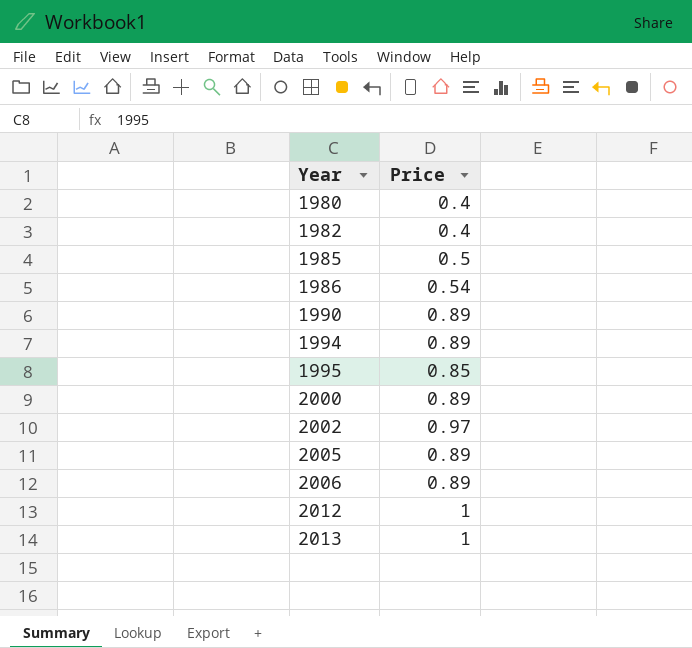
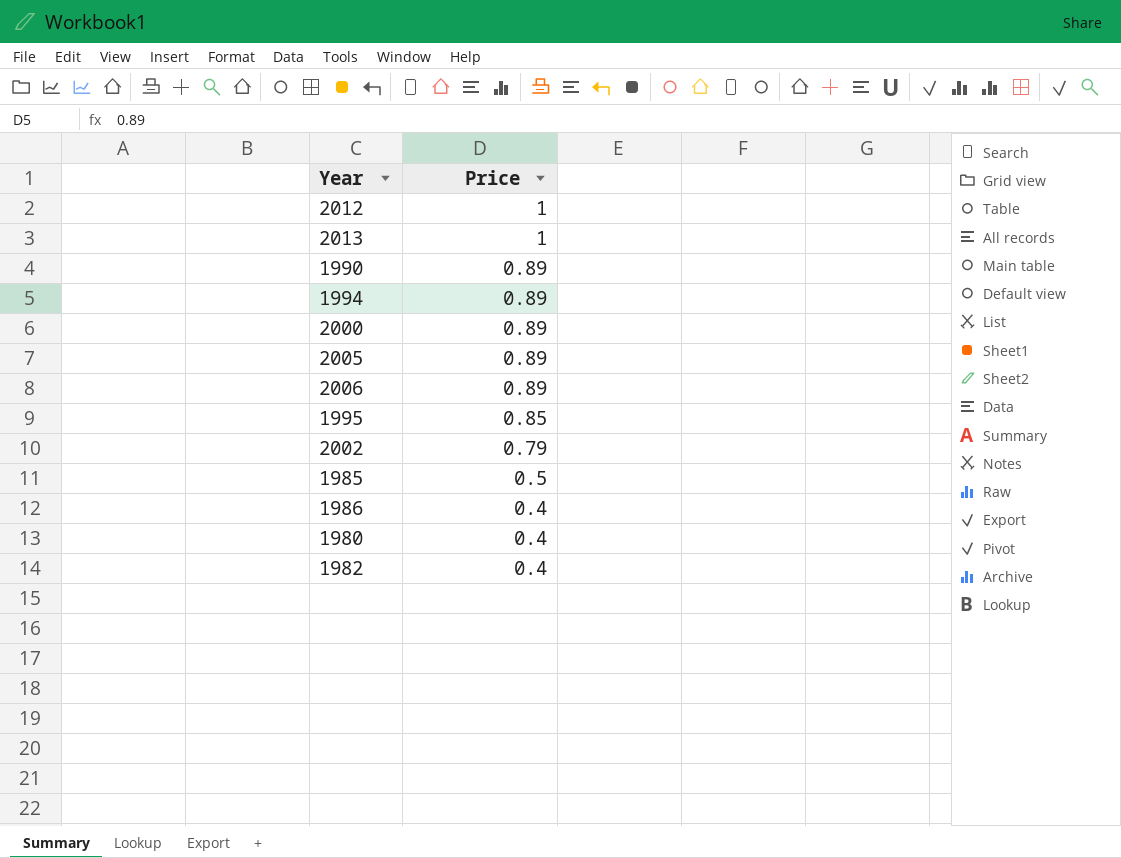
row order: Year ascending -> Price descending
2002 | Price: 0.97 -> 0.79
1986 | Price: 0.54 -> 0.4

